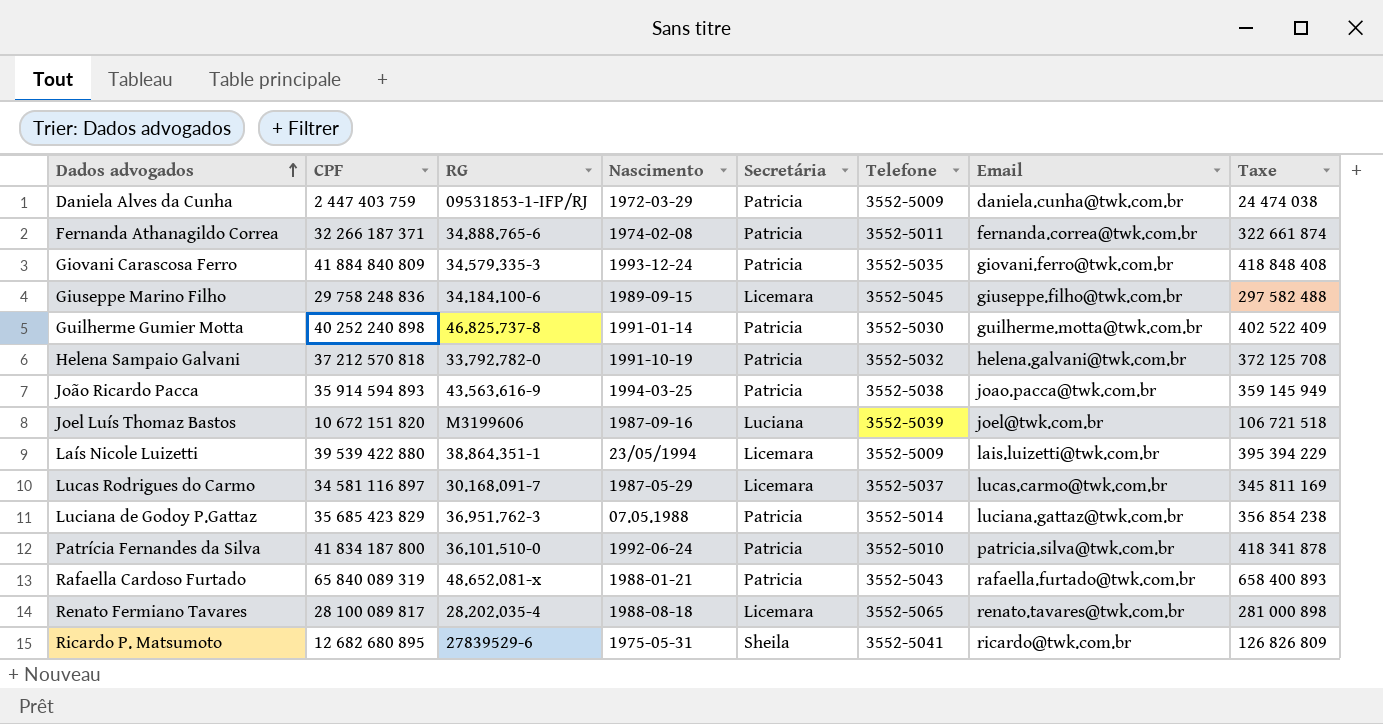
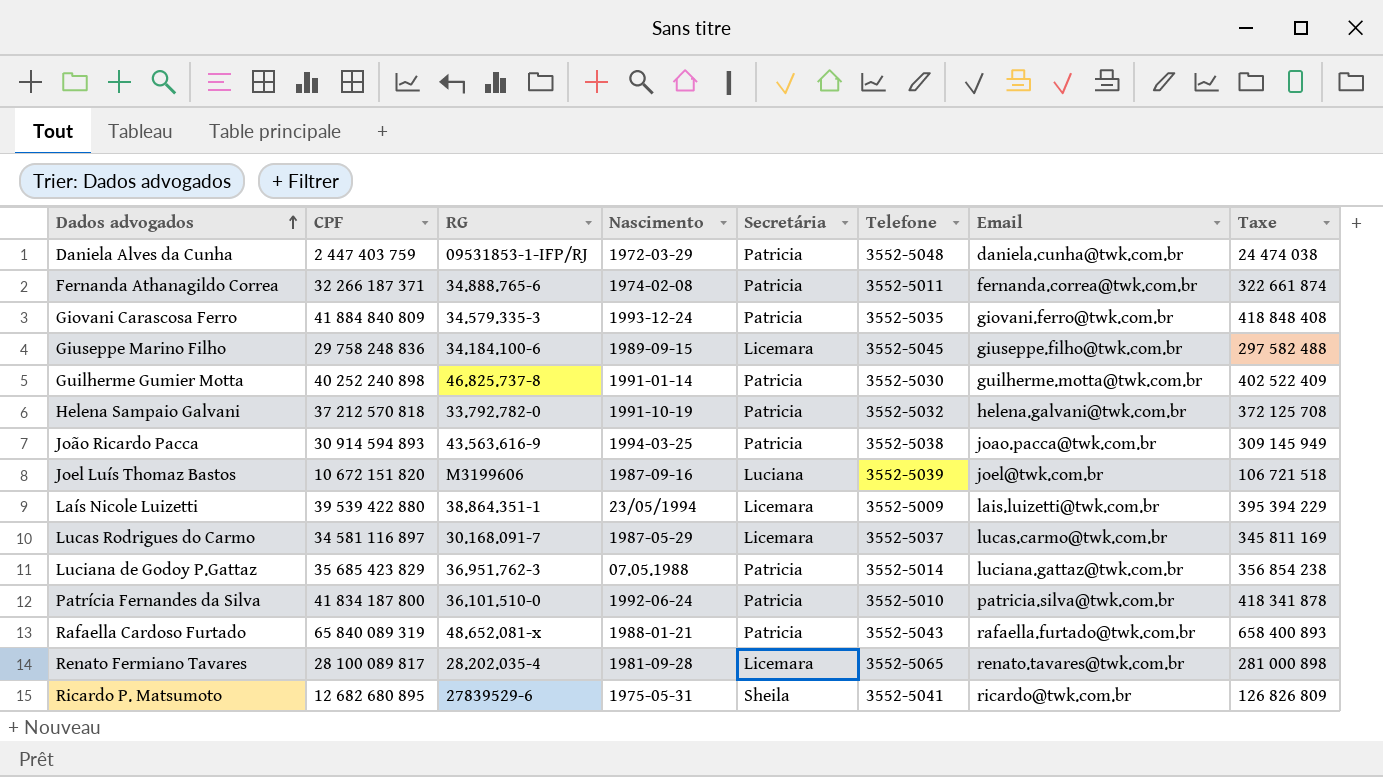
Daniela Alves da Cunha | Telefone: 3552-5009 -> 3552-5048
João Ricardo Pacca | CPF: 35 914 594 893 -> 30 914 594 893
João Ricardo Pacca | Taxe: 359 145 949 -> 309 145 949
Renato Fermiano Tavares | Nascimento: 1988-08-18 -> 1981-09-28

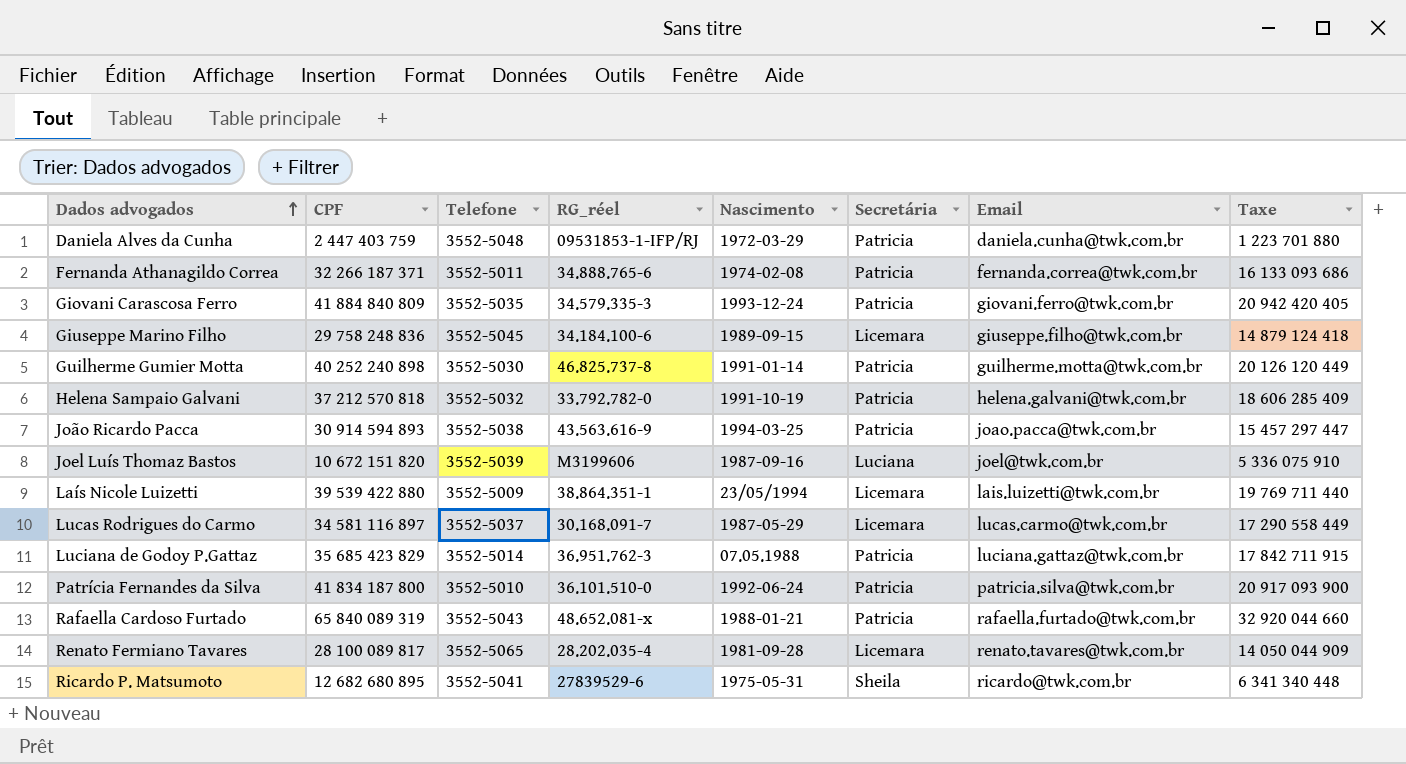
column Telefone | position: 6 -> 3
column name: RG -> RG_réel
column Taxe | formula: [CPF] * 0,01 -> [CPF] * 0,5

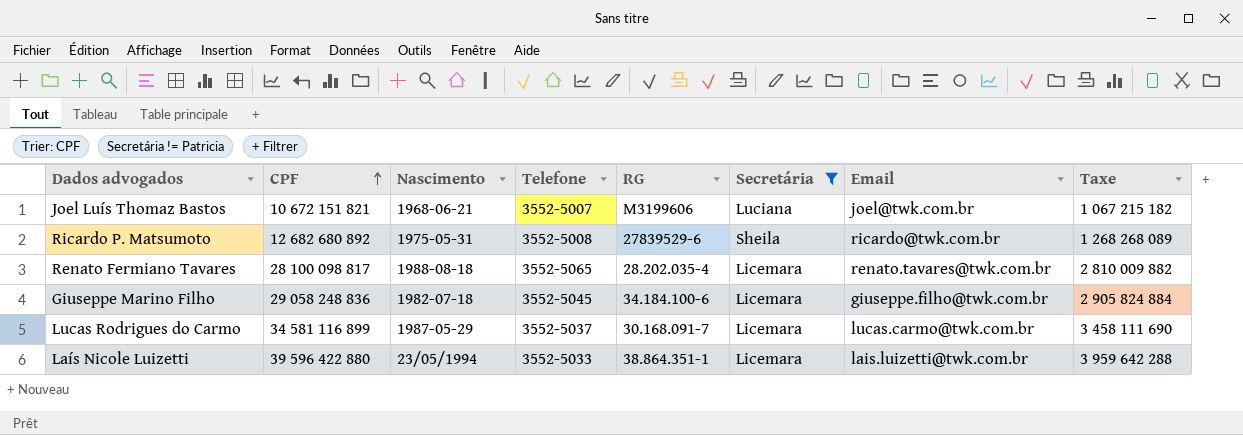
filter: none -> Secretária != Patricia
row order: Dados advogados ascending -> CPF ascending
column Nascimento | position: 5 -> 3
column name: RG_réel -> RG
column Taxe | formula: [CPF] * 0,5 -> [CPF] * 0,1
Joel Luís Thomaz Bastos | CPF: 10 672 151 820 -> 10 672 151 821
Joel Luís Thomaz Bastos | Nascimento: 1987-09-16 -> 1968-06-21
Joel Luís Thomaz Bastos | Telefone: 3552-5039 -> 3552-5007
Ricardo P. Matsumoto | CPF: 12 682 680 895 -> 12 682 680 892
Ricardo P. Matsumoto | Telefone: 3552-5041 -> 3552-5008
Renato Fermiano Tavares | CPF: 28 100 089 817 -> 28 100 098 817
Renato Fermiano Tavares | Nascimento: 1981-09-28 -> 1988-08-18
Giuseppe Marino Filho | CPF: 29 758 248 836 -> 29 058 248 836
Giuseppe Marino Filho | Nascimento: 1989-09-15 -> 1982-07-18
Lucas Rodrigues do Carmo | CPF: 34 581 116 897 -> 34 581 116 899
Laís Nicole Luizetti | CPF: 39 539 422 880 -> 39 596 422 880
Laís Nicole Luizetti | Telefone: 3552-5009 -> 3552-5033

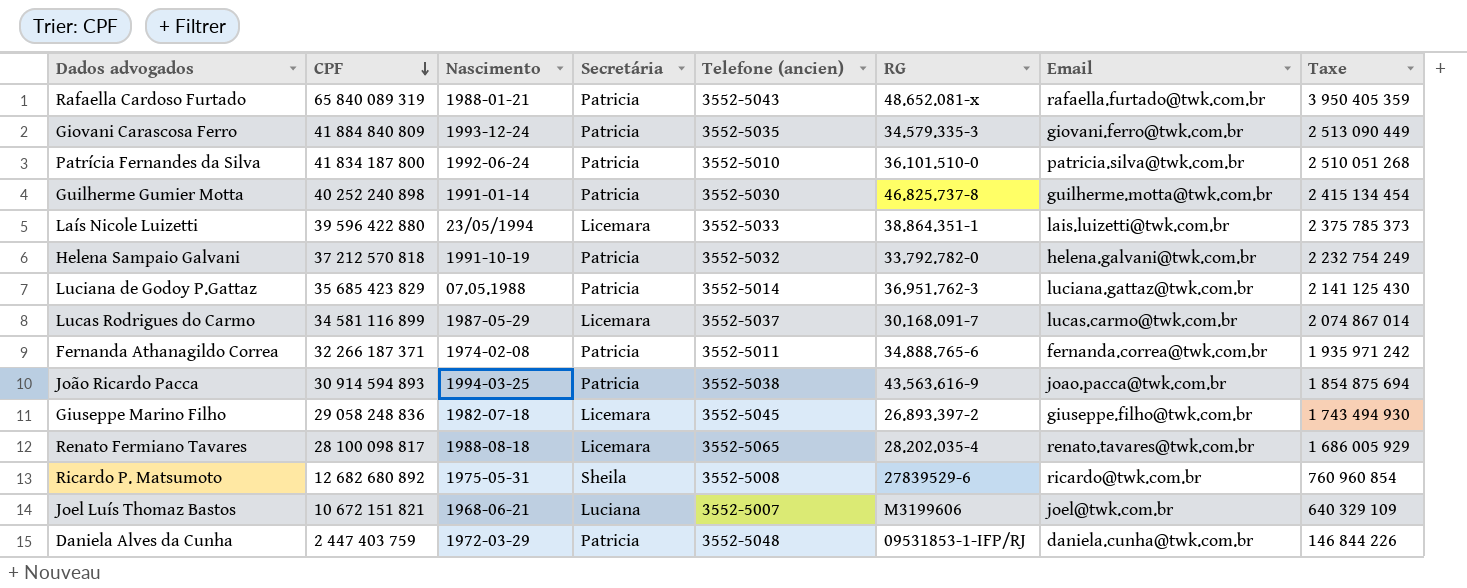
filter: Secretária != Patricia -> none
row order: CPF ascending -> CPF descending
column Secretária | position: 6 -> 4
column name: Telefone -> Telefone (ancien)
column Taxe | formula: [CPF] * 0,1 -> [CPF] * 0,06
Giuseppe Marino Filho | RG: 34.184.100-6 -> 26.893.397-2

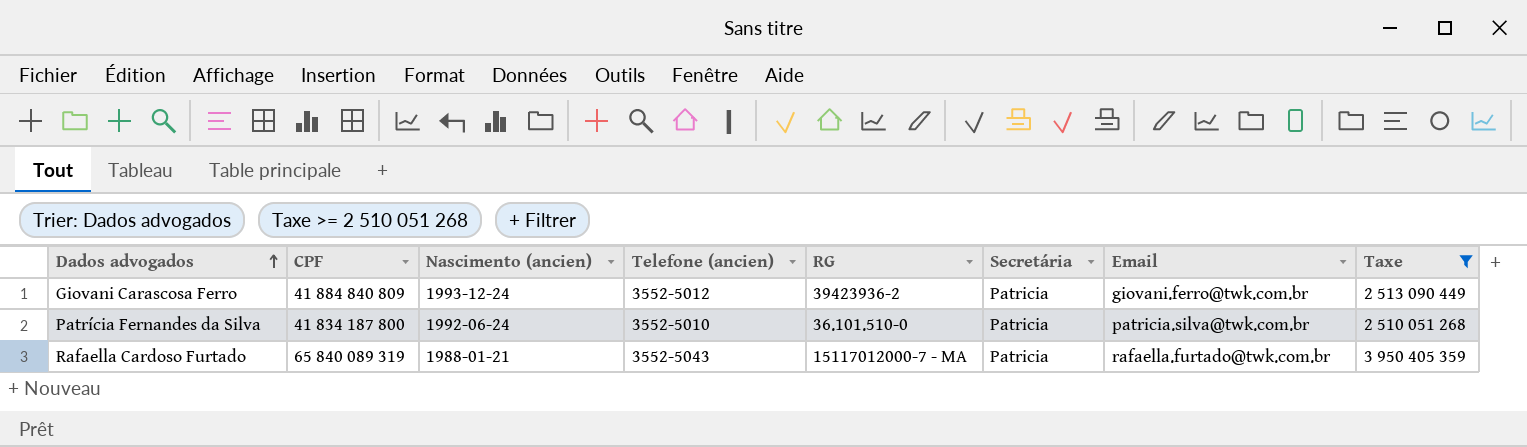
filter: none -> Taxe >= 2 510 051 268
row order: CPF descending -> Dados advogados ascending
column name: Nascimento -> Nascimento (ancien)
column Secretária | position: 4 -> 6
Giovani Carascosa Ferro | Telefone (ancien): 3552-5035 -> 3552-5012
Giovani Carascosa Ferro | RG: 34.579.335-3 -> 39423936-2
Rafaella Cardoso Furtado | RG: 48.652.081-x -> 15117012000-7 - MA

